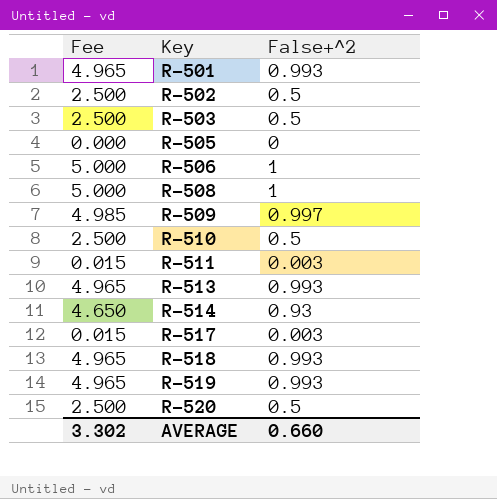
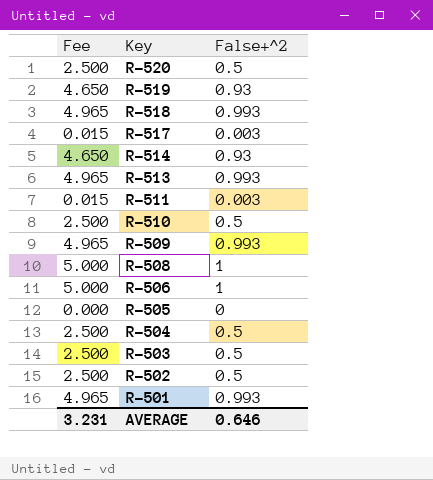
row order: Key ascending -> Key descending
R-519 | Fee: 4.965 -> 4.650
R-519 | False+^2: 0.993 -> 0.93
R-509 | Fee: 4.985 -> 4.965
R-509 | False+^2: 0.997 -> 0.993
row R-504: none -> 2.500 | 0.5
AVERAGE | Fee: 3.302 -> 3.231
AVERAGE | False+^2: 0.660 -> 0.646

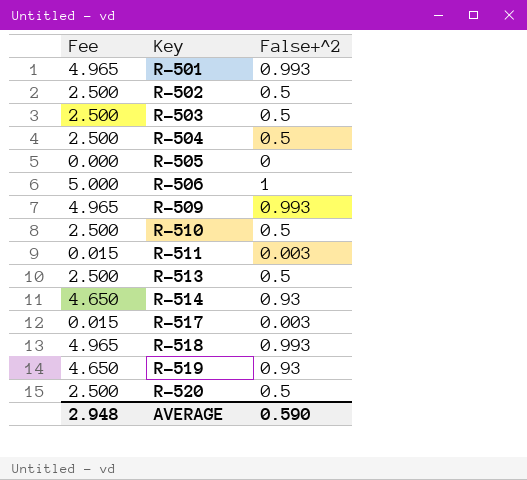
row order: Key descending -> Key ascending
row R-508: 5.000 | 1 -> none
R-513 | Fee: 4.965 -> 2.500
R-513 | False+^2: 0.993 -> 0.5
AVERAGE | Fee: 3.231 -> 2.948
AVERAGE | False+^2: 0.646 -> 0.590

